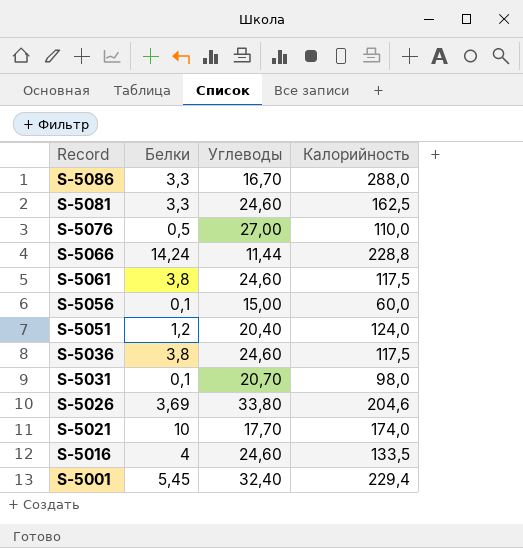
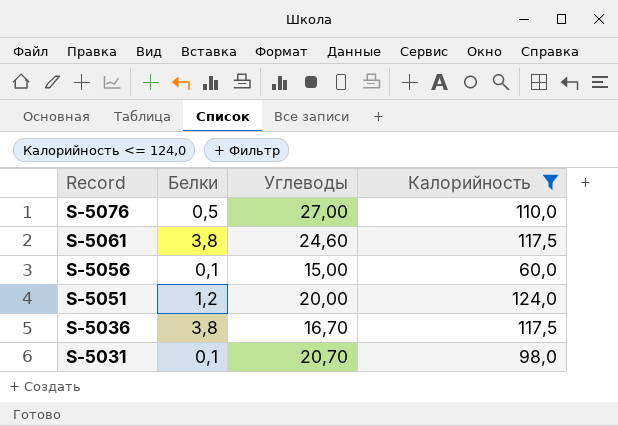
filter: none -> Калорийность <= 124,0
S-5051 | Углеводы: 20,40 -> 20,00
S-5036 | Углеводы: 24,60 -> 16,70

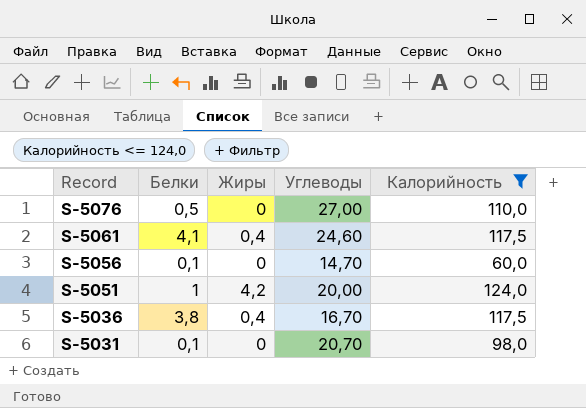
column Жиры | position: none -> 3
S-5061 | Белки: 3,8 -> 4,1
S-5056 | Углеводы: 15,00 -> 14,70
S-5051 | Белки: 1,2 -> 1

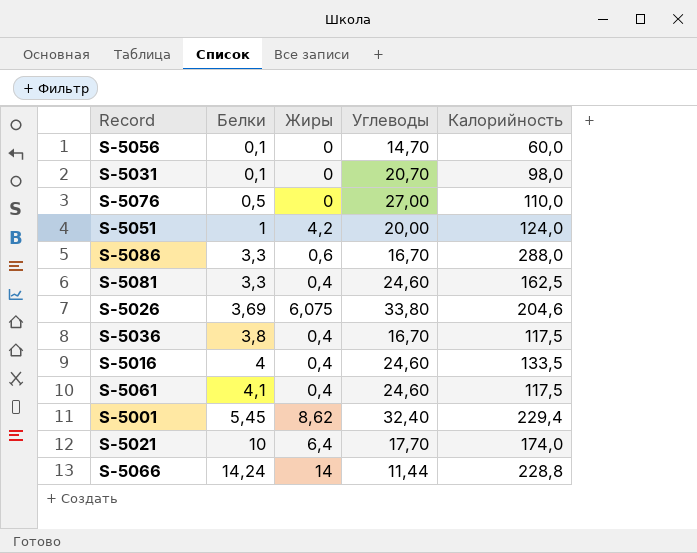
filter: Калорийность <= 124,0 -> none
row order: Record descending -> Белки ascending

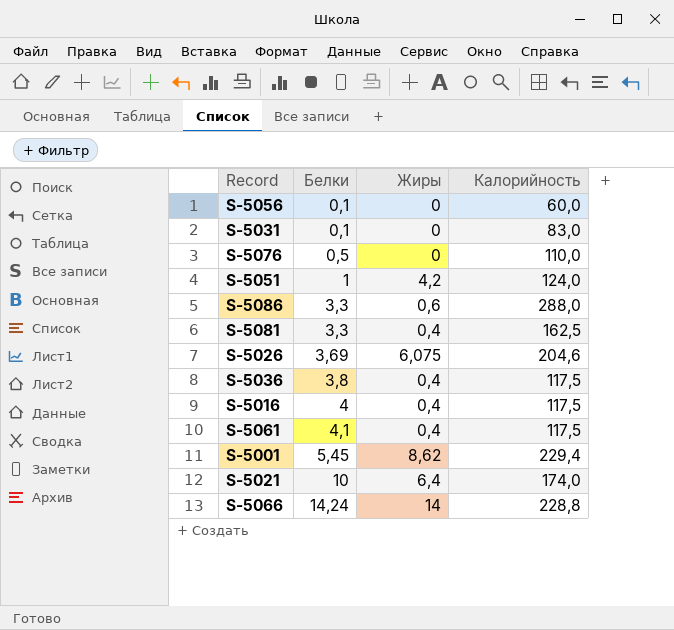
column Углеводы | position: 4 -> none
S-5031 | Калорийность: 98,0 -> 83,0
S-5016 | Калорийность: 133,5 -> 117,5

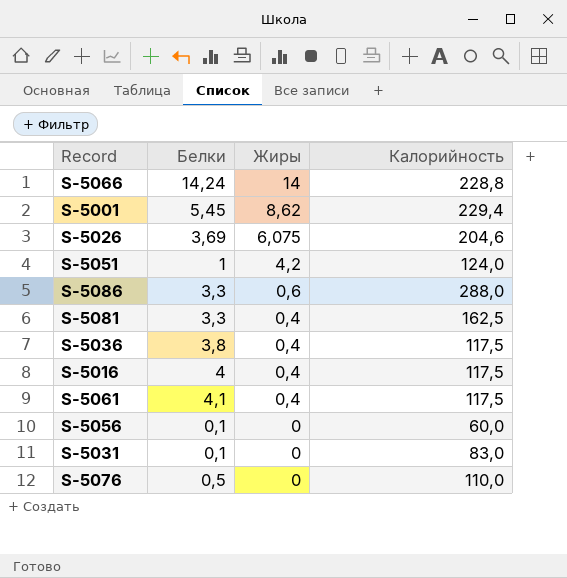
row order: Белки ascending -> Жиры descending
row S-5021: 10 | 6,4 | 174,0 -> none

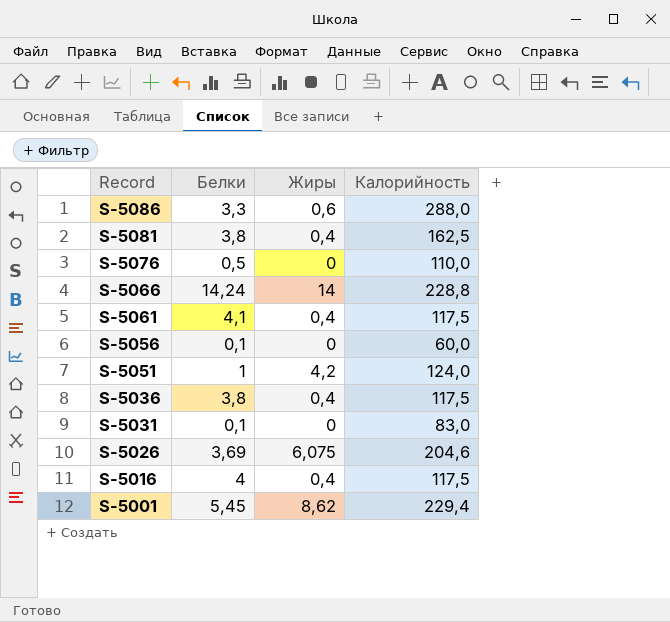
row order: Жиры descending -> Record descending
S-5081 | Белки: 3,3 -> 3,8

